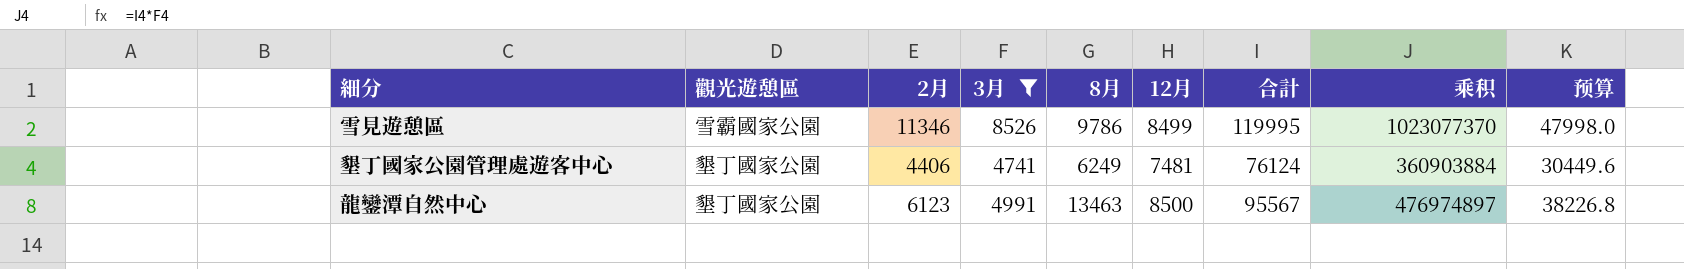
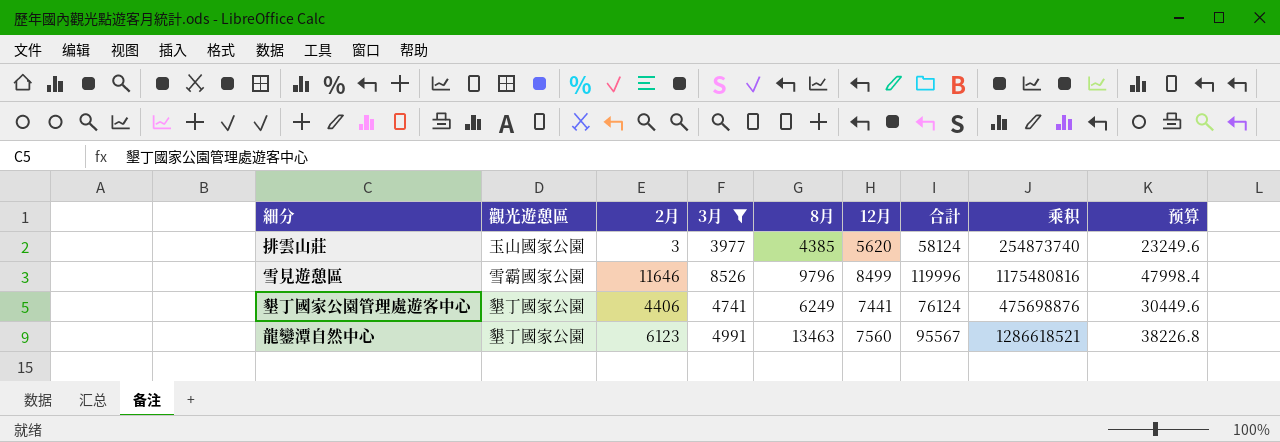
column 乘积 | formula: [3月] * [合計] -> [8月] * [合計]
row 排雲山莊: none -> 玉山國家公園 | 3 | 3977 | 4385 | 5620 | 58124 | 254873740 | 23249.6
雪見遊憩區 | 2月: 11346 -> 11646
雪見遊憩區 | 8月: 9786 -> 9796
雪見遊憩區 | 合計: 119995 -> 119996
雪見遊憩區 | 预算: 47998.0 -> 47998.4
墾丁國家公園管理處遊客中心 | 12月: 7481 -> 7441
龍鑾潭自然中心 | 12月: 8500 -> 7560

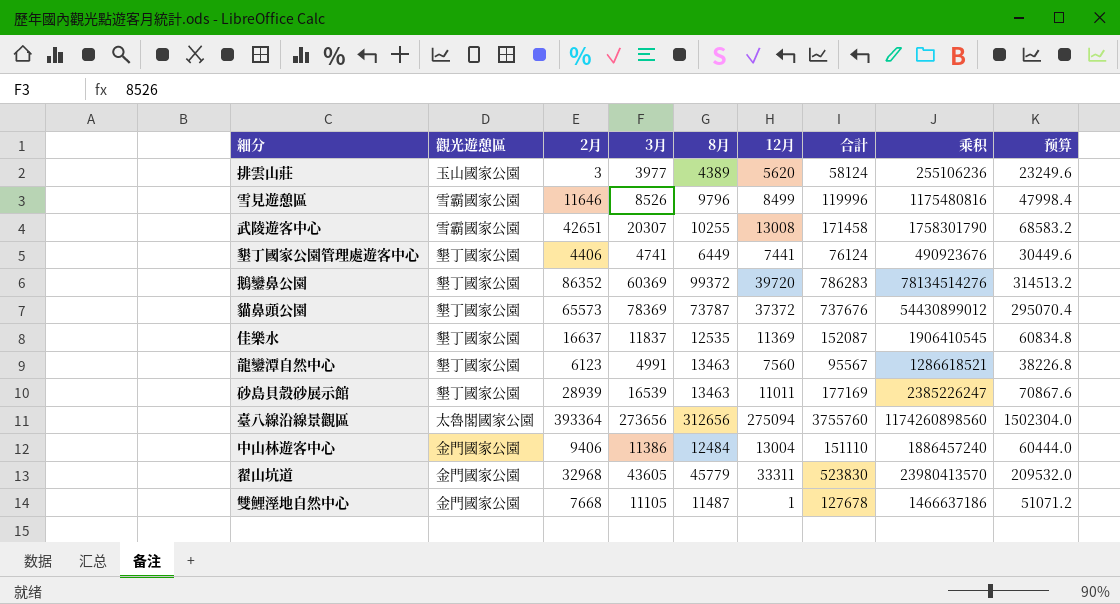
filter: 3月 <= 8526 -> none
排雲山莊 | 8月: 4385 -> 4389
排雲山莊 | 乘积: 254873740 -> 255106236
墾丁國家公園管理處遊客中心 | 8月: 6249 -> 6449
墾丁國家公園管理處遊客中心 | 乘积: 475698876 -> 490923676

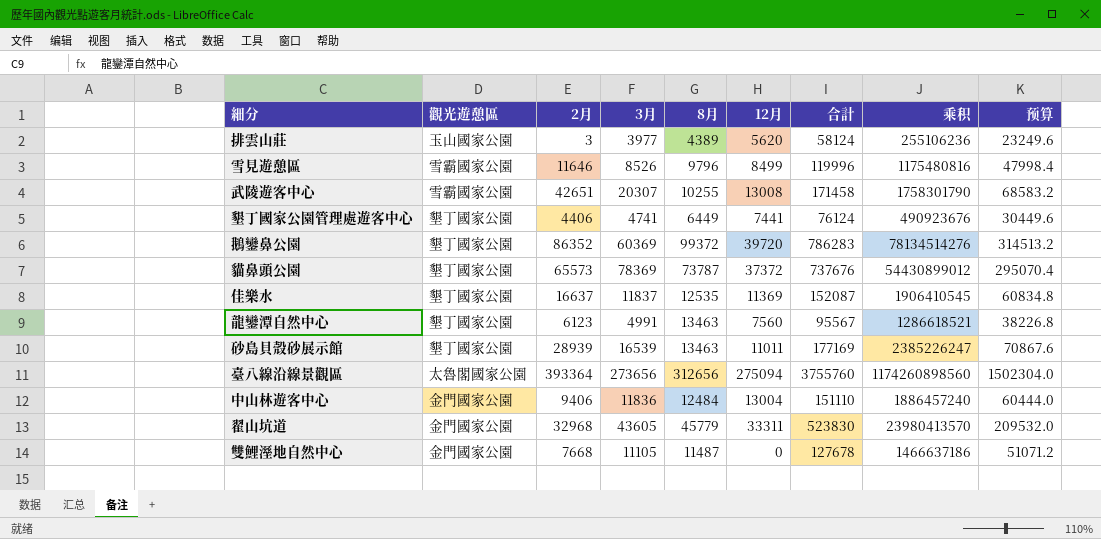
中山林遊客中心 | 3月: 11386 -> 11836
雙鯉溼地自然中心 | 12月: 1 -> 0

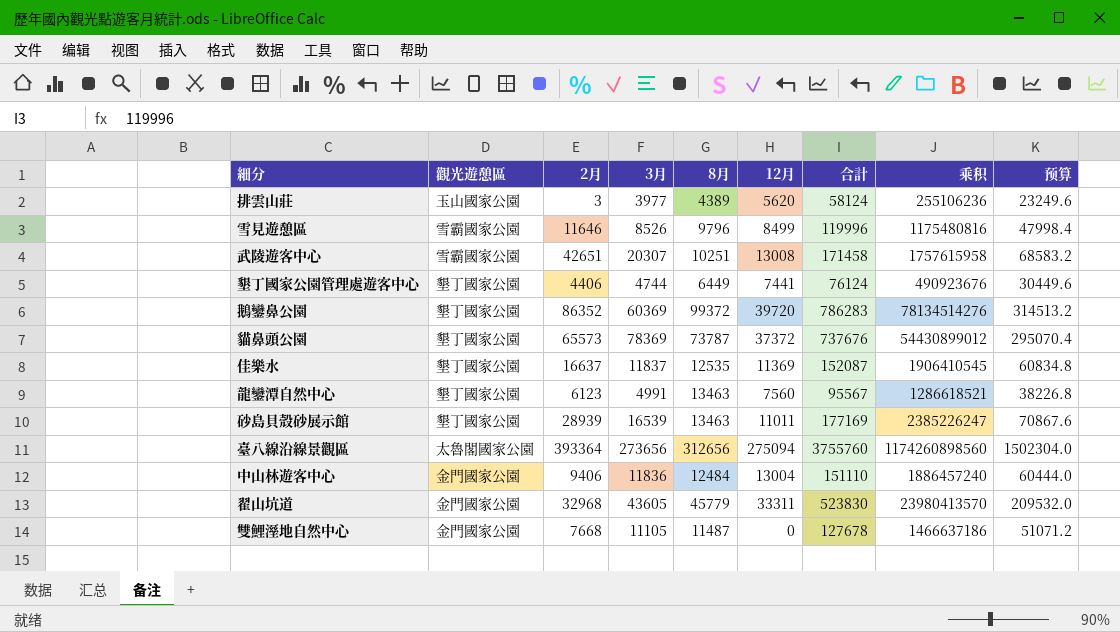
武陵遊客中心 | 8月: 10255 -> 10251
武陵遊客中心 | 乘积: 1758301790 -> 1757615958
墾丁國家公園管理處遊客中心 | 3月: 4741 -> 4744

